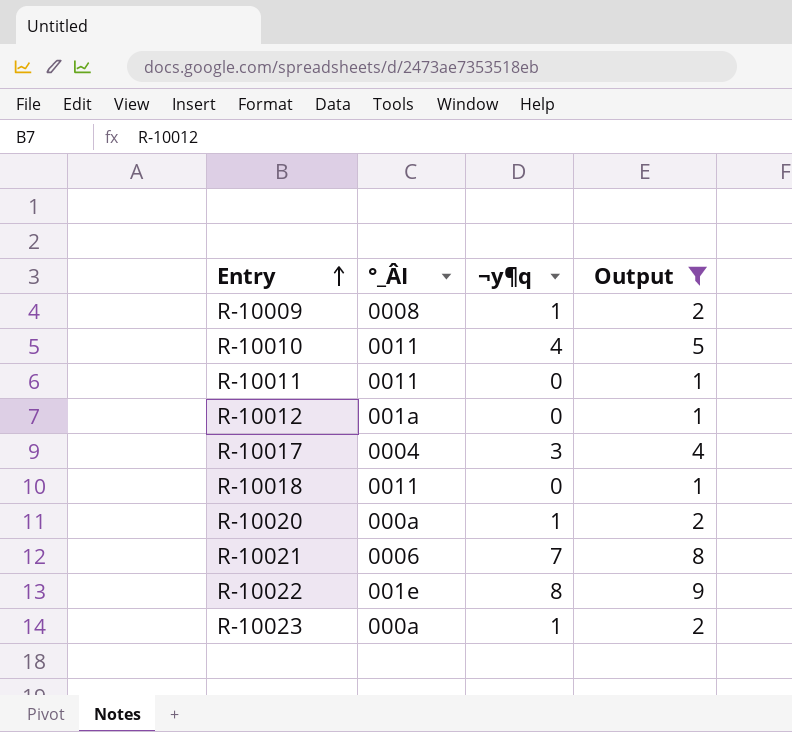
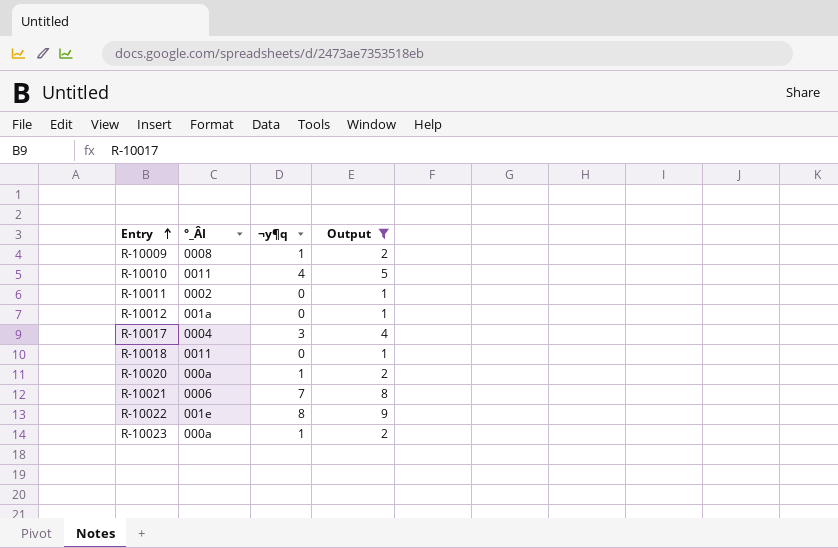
R-10011 | °_ÂI: 0011 -> 0002

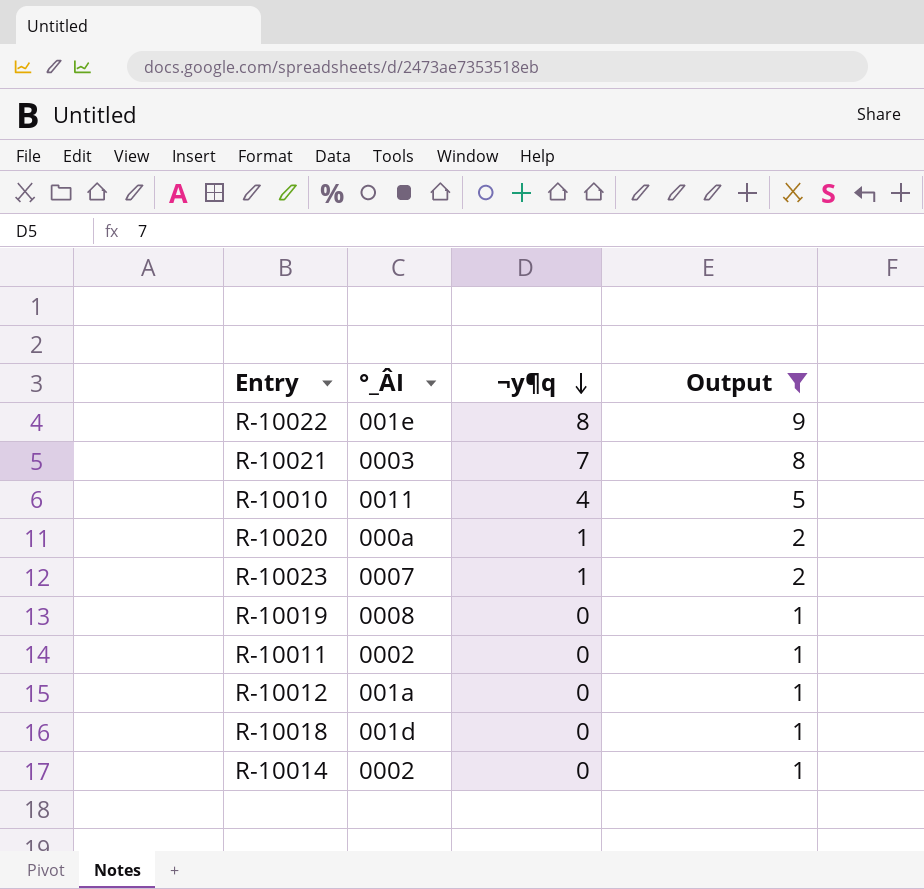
row order: Entry ascending -> ¬y¶q descending
row R-10009: 0008 | 1 | 2 -> none
row R-10017: 0004 | 3 | 4 -> none
R-10021 | °_ÂI: 0006 -> 0003
R-10023 | °_ÂI: 000a -> 0007
row R-10019: none -> 0008 | 0 | 1
R-10018 | °_ÂI: 0011 -> 001d
row R-10014: none -> 0002 | 0 | 1

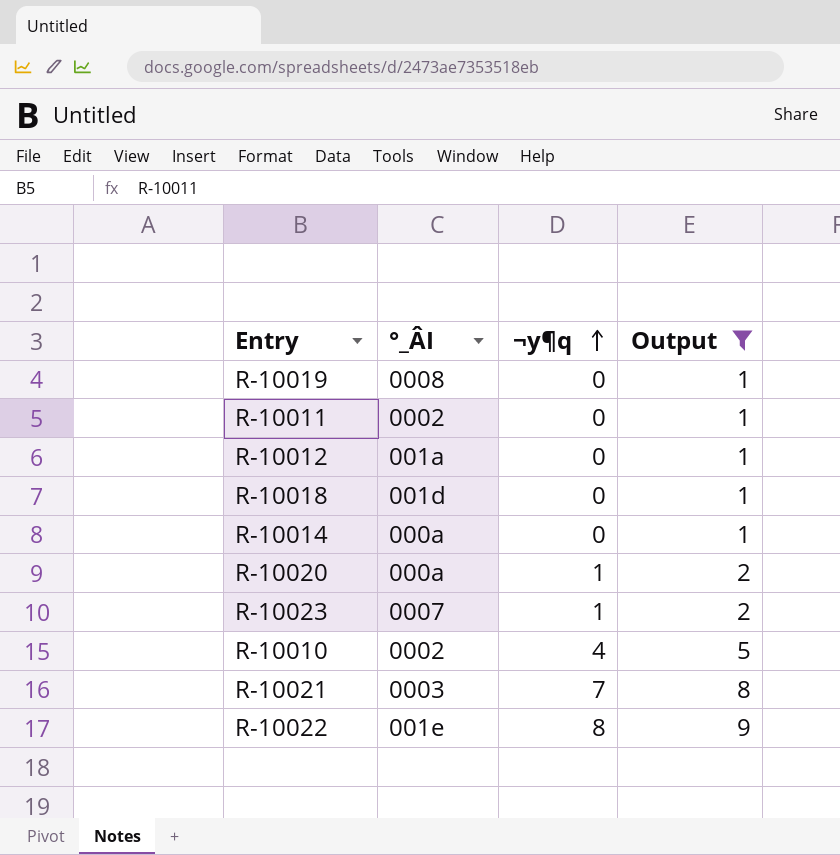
row order: ¬y¶q descending -> ¬y¶q ascending
R-10014 | °_ÂI: 0002 -> 000a
R-10010 | °_ÂI: 0011 -> 0002

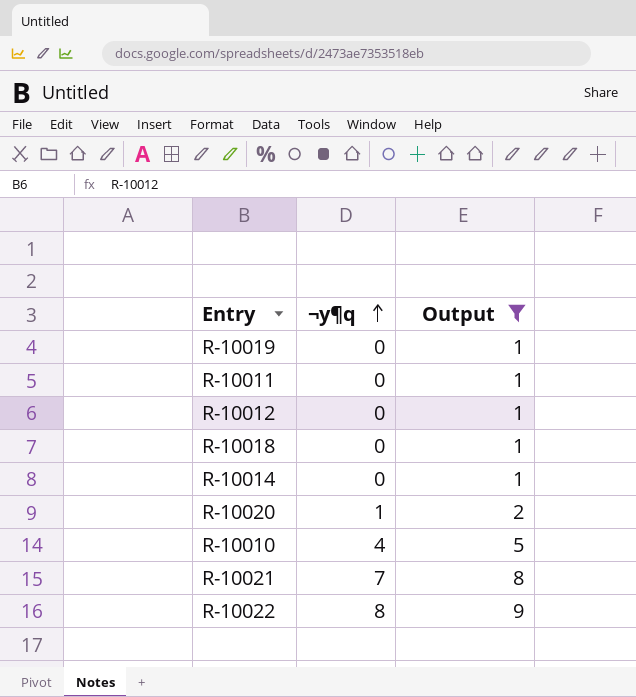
column °_ÂI | position: 2 -> none
row R-10023: 0007 | 1 | 2 -> none

